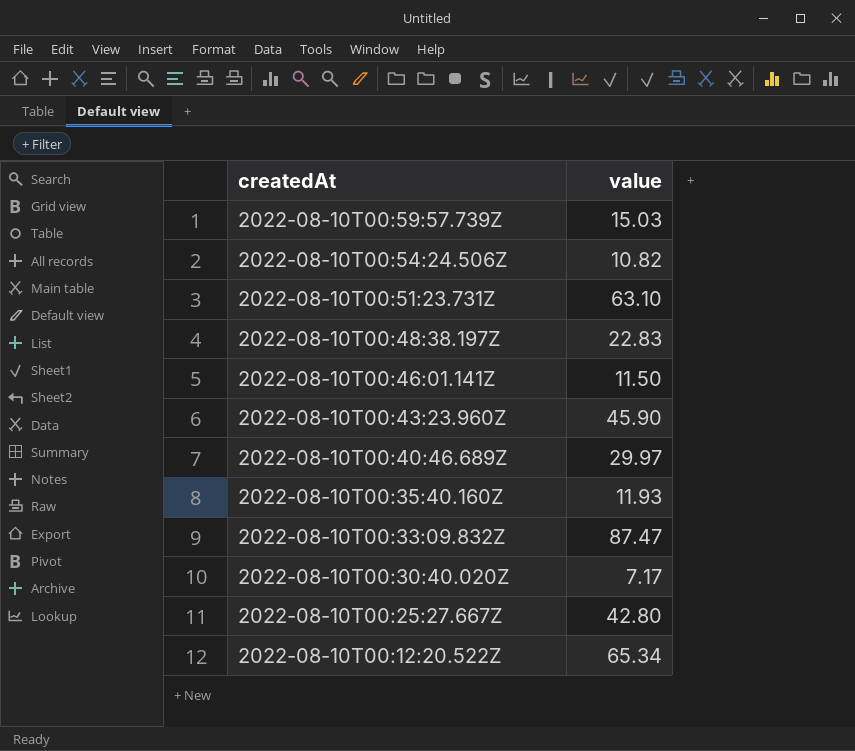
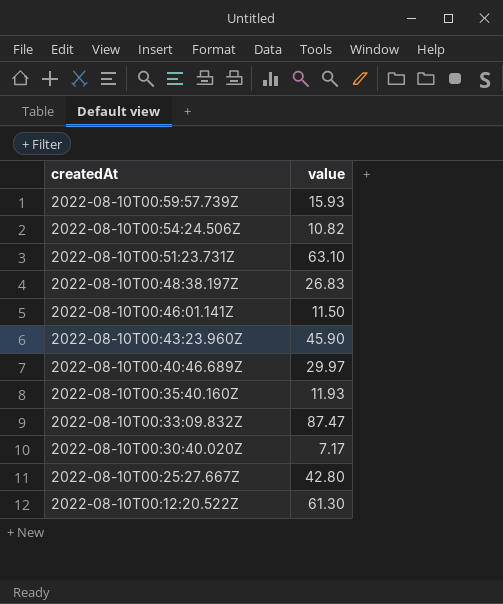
2022-08-10T00:59:57.739Z | value: 15.03 -> 15.93
2022-08-10T00:48:38.197Z | value: 22.83 -> 26.83
2022-08-10T00:12:20.522Z | value: 65.34 -> 61.30

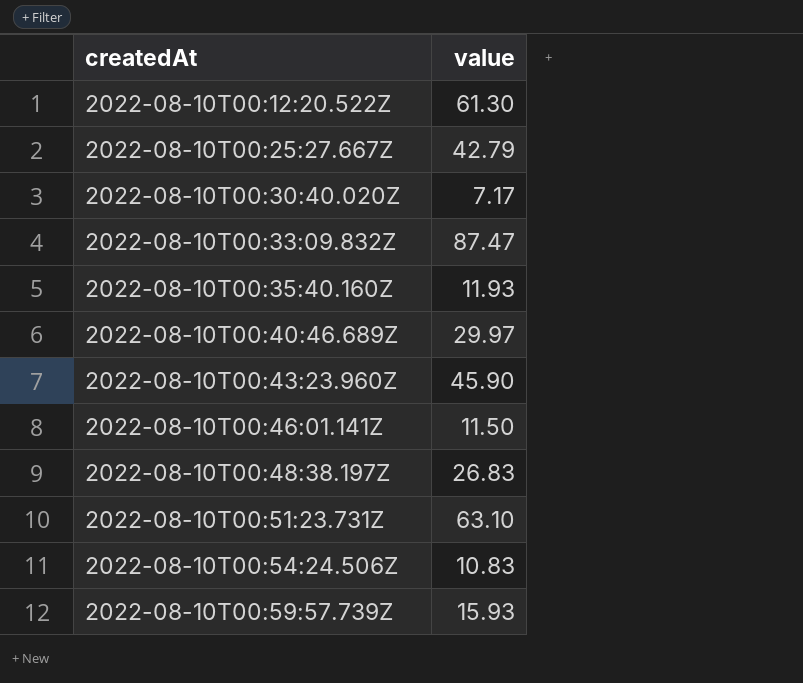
row order: createdAt descending -> createdAt ascending
2022-08-10T00:25:27.667Z | value: 42.80 -> 42.79
2022-08-10T00:54:24.506Z | value: 10.82 -> 10.83

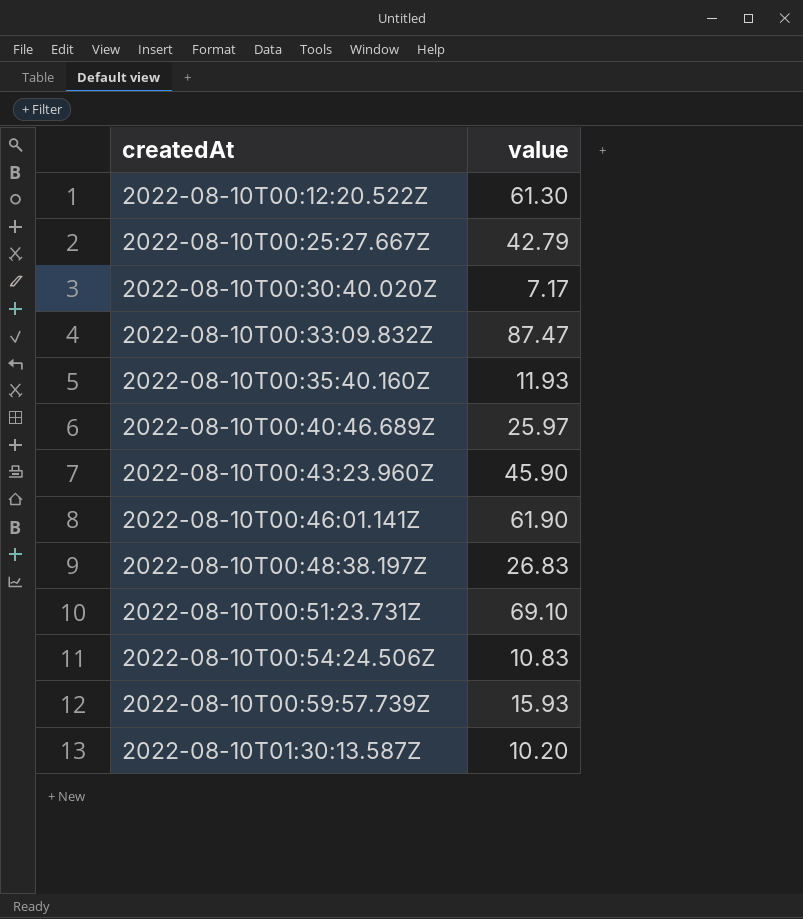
2022-08-10T00:40:46.689Z | value: 29.97 -> 25.97
2022-08-10T00:46:01.141Z | value: 11.50 -> 61.90
2022-08-10T00:51:23.731Z | value: 63.10 -> 69.10
row 2022-08-10T01:30:13.587Z: none -> 10.20

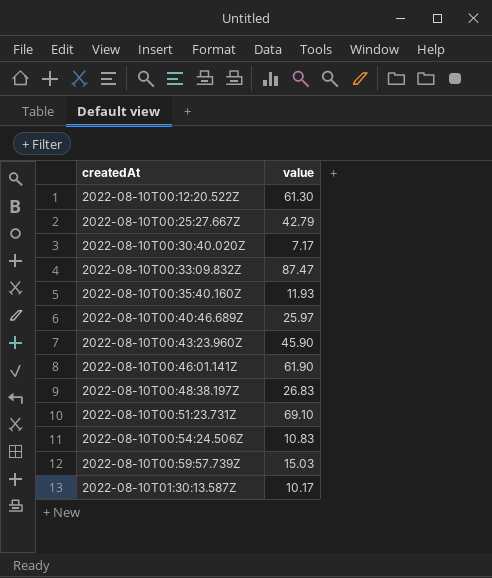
2022-08-10T00:59:57.739Z | value: 15.93 -> 15.03
2022-08-10T01:30:13.587Z | value: 10.20 -> 10.17

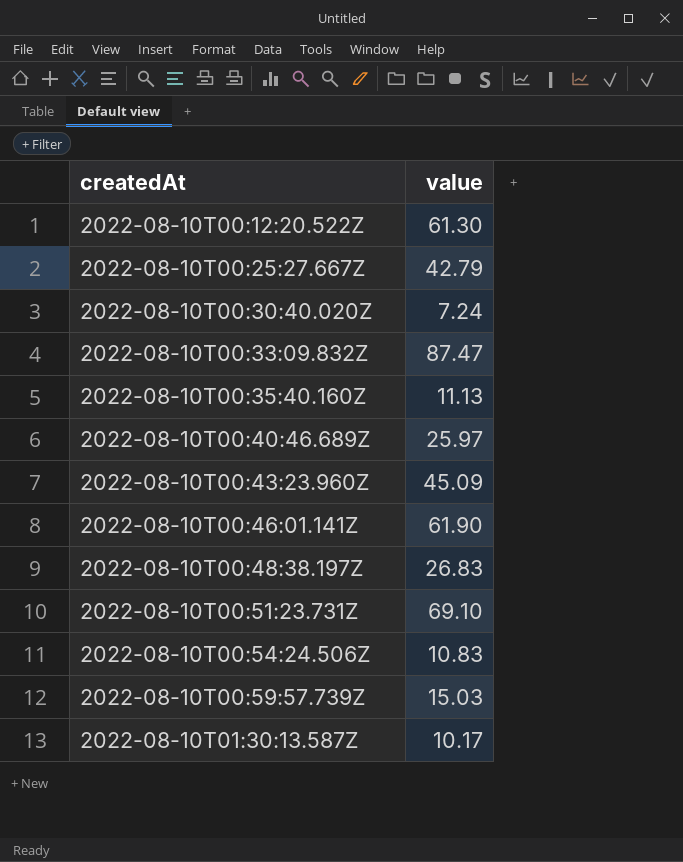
2022-08-10T00:30:40.020Z | value: 7.17 -> 7.24
2022-08-10T00:35:40.160Z | value: 11.93 -> 11.13
2022-08-10T00:43:23.960Z | value: 45.90 -> 45.09

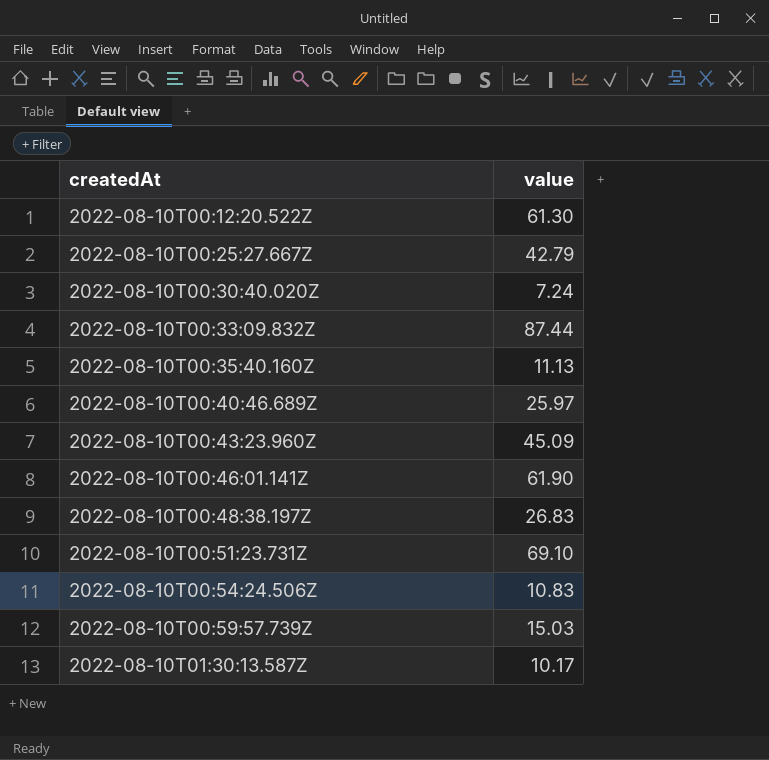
2022-08-10T00:33:09.832Z | value: 87.47 -> 87.44

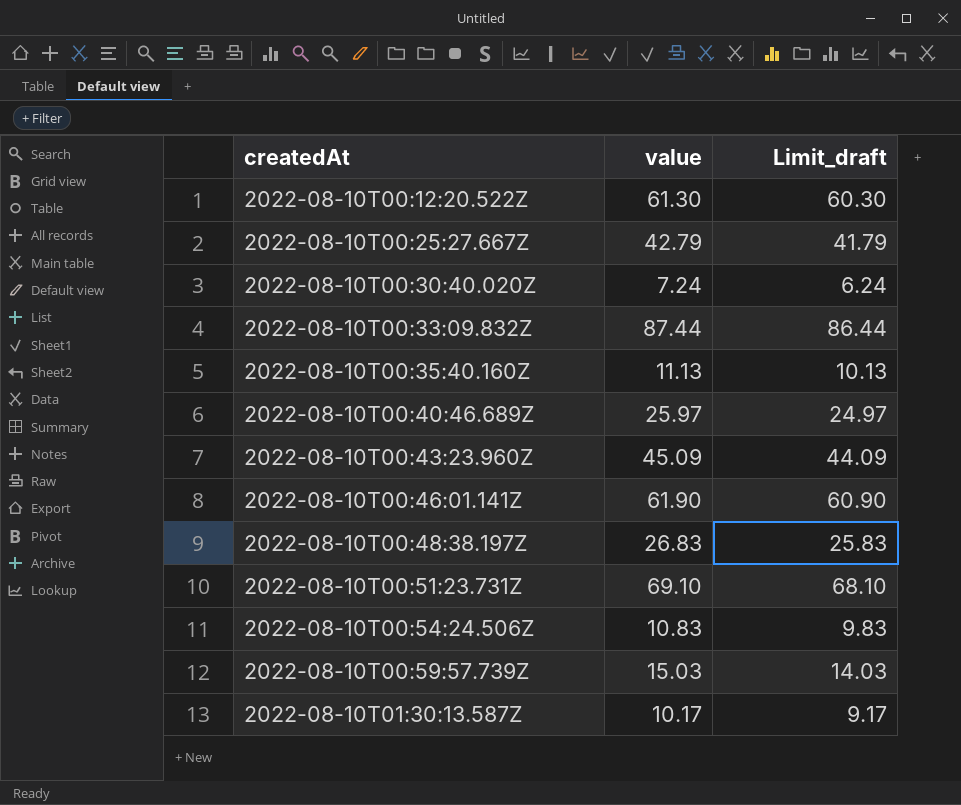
column Limit_draft | formula: none -> [value] - 1

